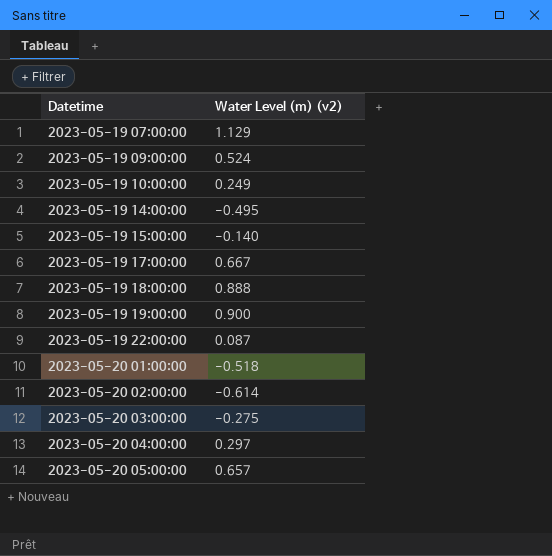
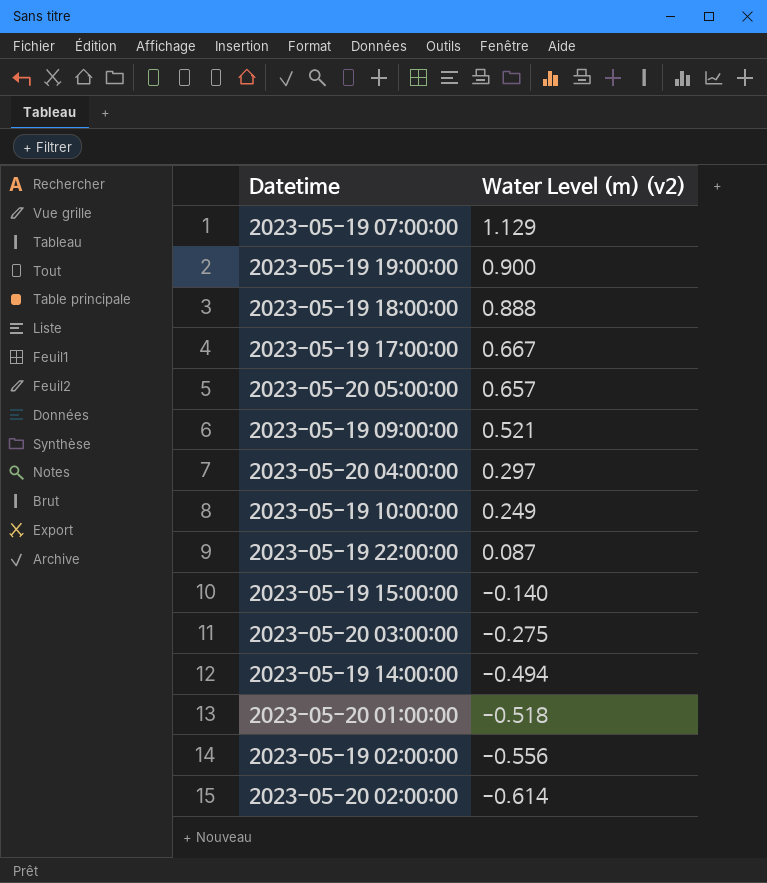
row order: Datetime ascending -> Water Level (m) (v2) descending
2023-05-19 09:00:00 | Water Level (m) (v2): 0.524 -> 0.521
2023-05-19 14:00:00 | Water Level (m) (v2): -0.495 -> -0.494
row 2023-05-19 02:00:00: none -> -0.556

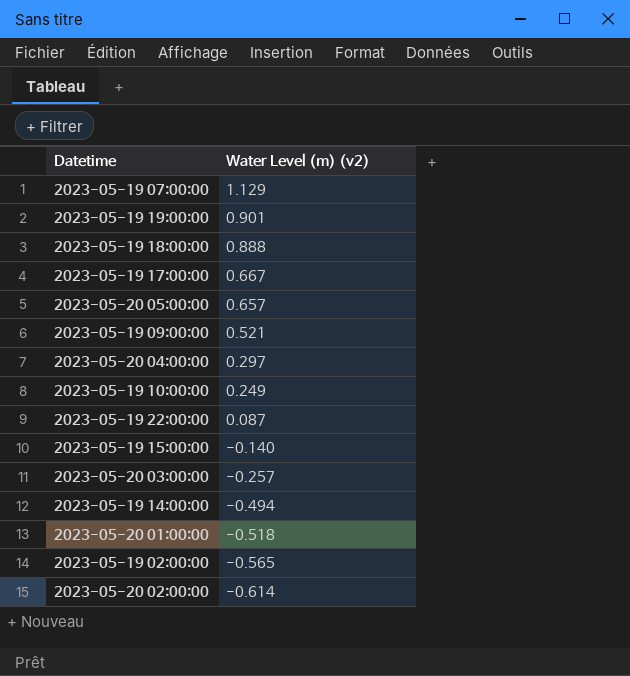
2023-05-19 19:00:00 | Water Level (m) (v2): 0.900 -> 0.901
2023-05-20 03:00:00 | Water Level (m) (v2): -0.275 -> -0.257
2023-05-19 02:00:00 | Water Level (m) (v2): -0.556 -> -0.565

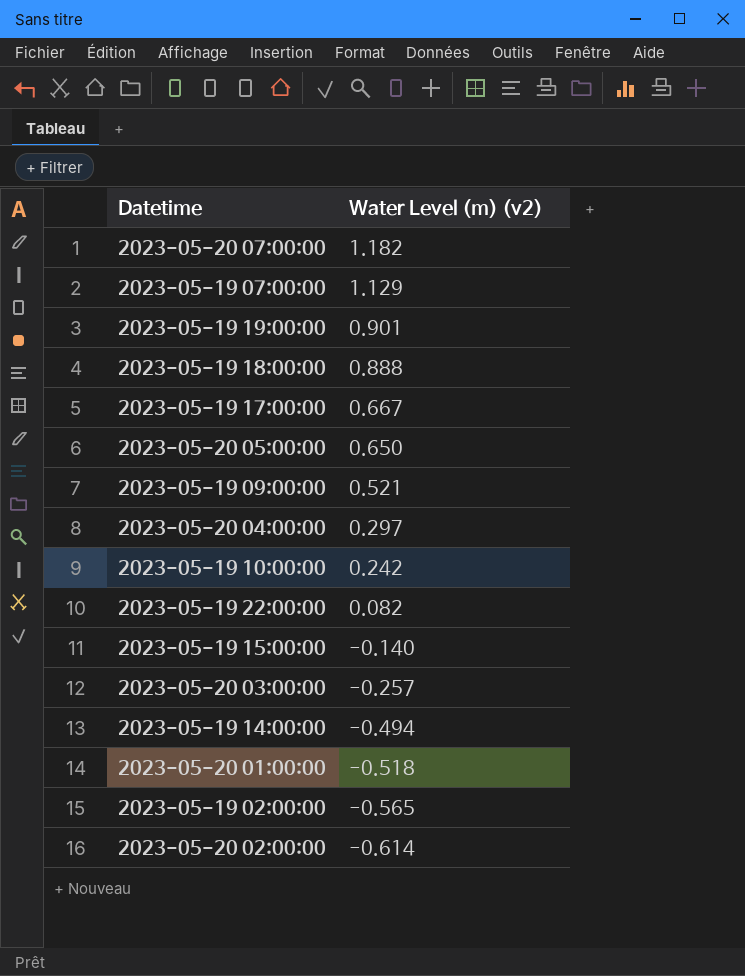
row 2023-05-20 07:00:00: none -> 1.182
2023-05-20 05:00:00 | Water Level (m) (v2): 0.657 -> 0.650
2023-05-19 10:00:00 | Water Level (m) (v2): 0.249 -> 0.242
2023-05-19 22:00:00 | Water Level (m) (v2): 0.087 -> 0.082

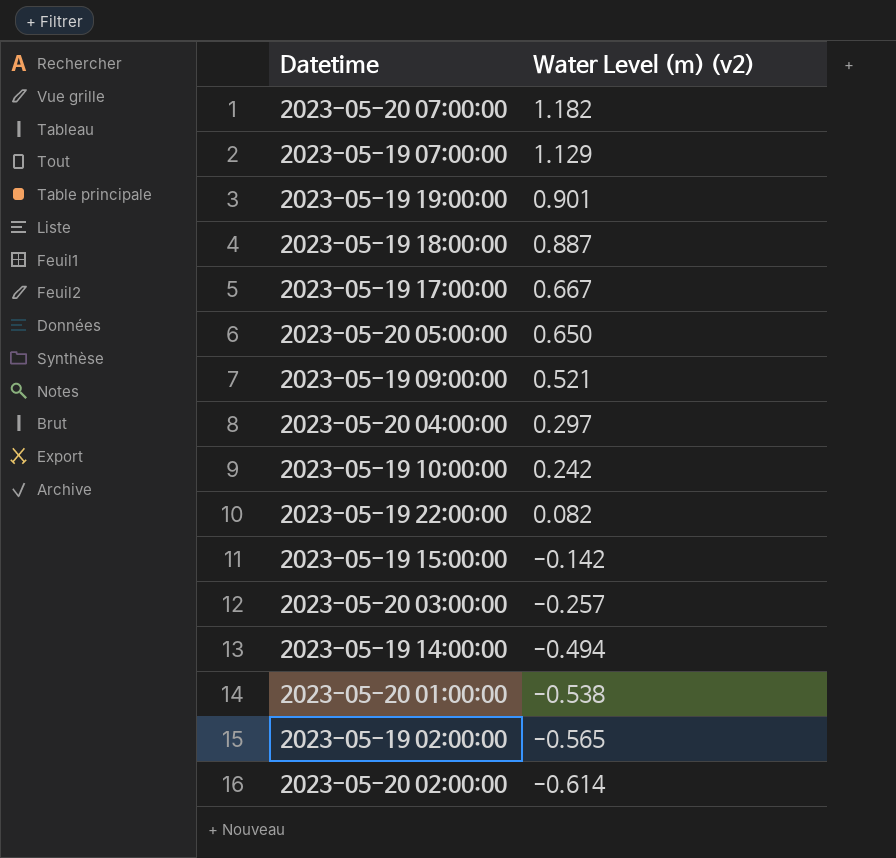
2023-05-19 18:00:00 | Water Level (m) (v2): 0.888 -> 0.887
2023-05-19 15:00:00 | Water Level (m) (v2): -0.140 -> -0.142
2023-05-20 01:00:00 | Water Level (m) (v2): -0.518 -> -0.538

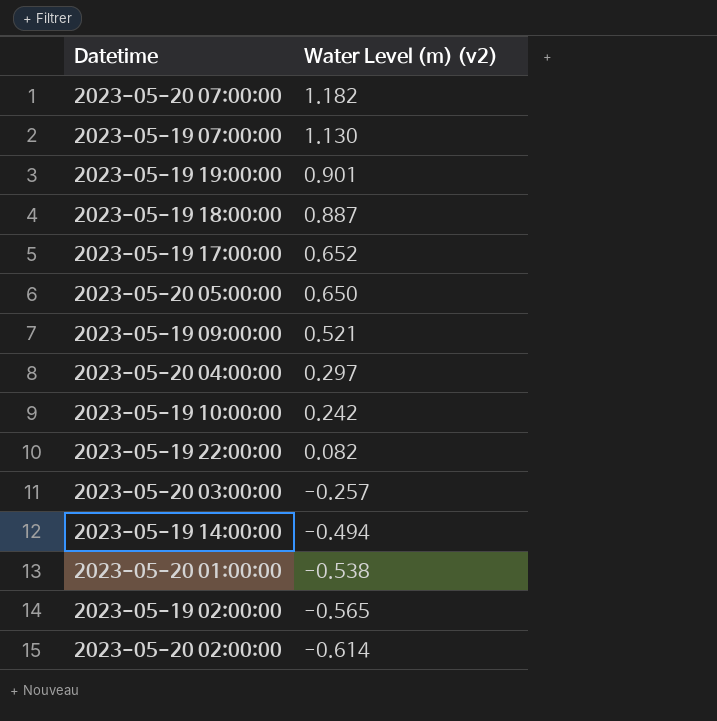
row 2023-05-19 15:00:00: -0.142 -> none
2023-05-19 07:00:00 | Water Level (m) (v2): 1.129 -> 1.130
2023-05-19 17:00:00 | Water Level (m) (v2): 0.667 -> 0.652

